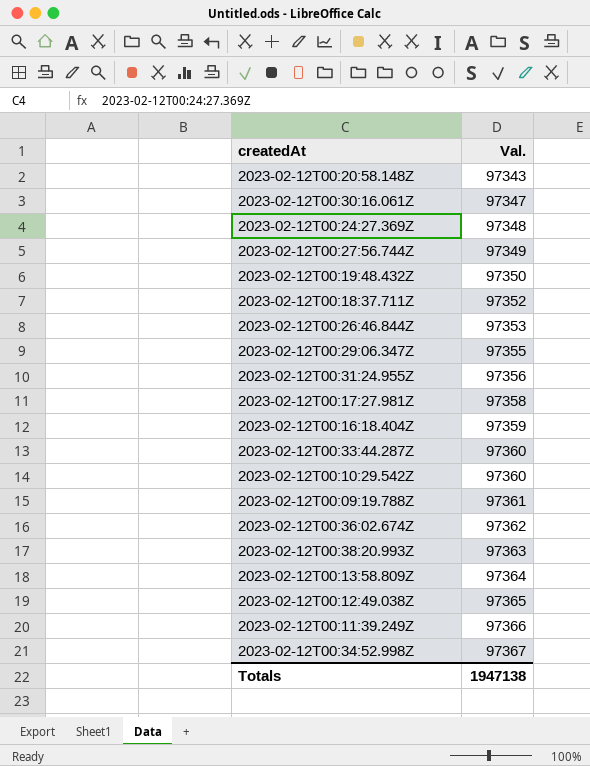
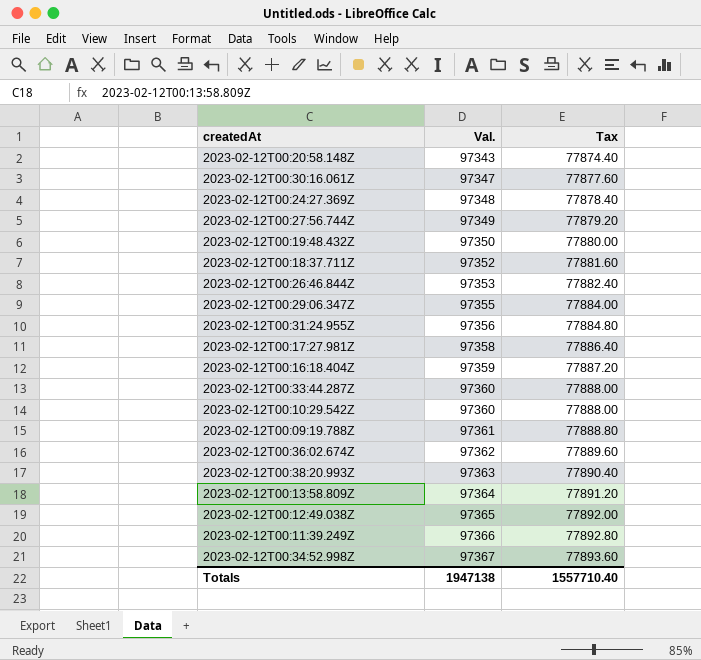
column Tax | formula: none -> [Val.] * 0.8

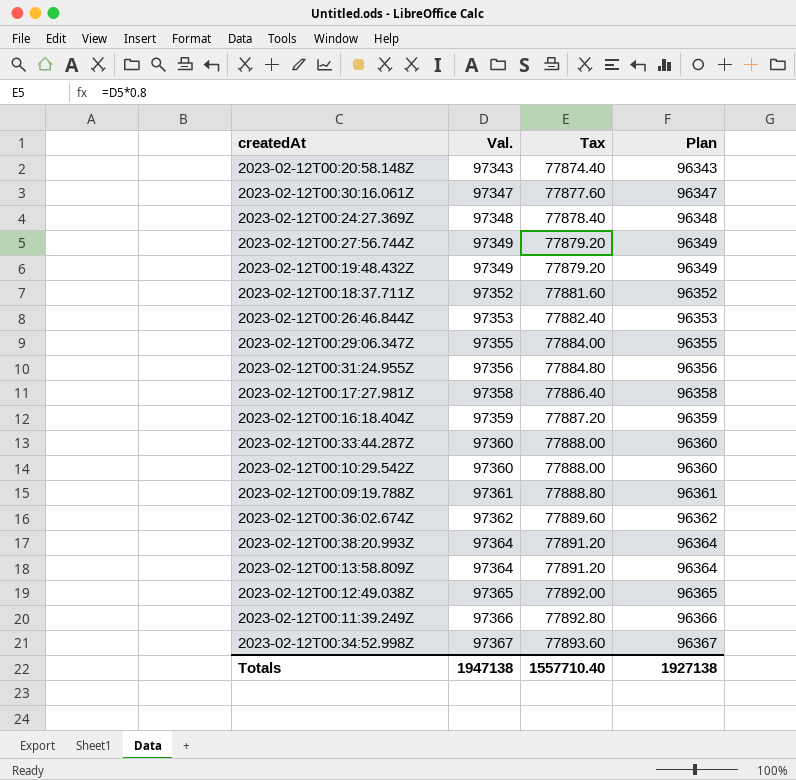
column Plan | formula: none -> [Val.] - 1000
2023-02-12T00:19:48.432Z | Val.: 97350 -> 97349
2023-02-12T00:19:48.432Z | Tax: 77880.00 -> 77879.20
2023-02-12T00:38:20.993Z | Val.: 97363 -> 97364
2023-02-12T00:38:20.993Z | Tax: 77890.40 -> 77891.20

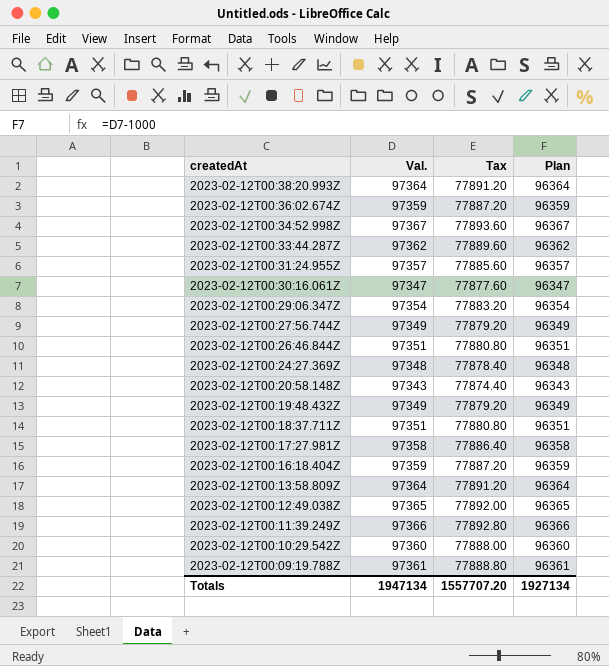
row order: Val. ascending -> createdAt descending
2023-02-12T00:36:02.674Z | Val.: 97362 -> 97359
2023-02-12T00:36:02.674Z | Tax: 77889.60 -> 77887.20
2023-02-12T00:36:02.674Z | Plan: 96362 -> 96359
2023-02-12T00:33:44.287Z | Val.: 97360 -> 97362
2023-02-12T00:33:44.287Z | Tax: 77888.00 -> 77889.60
2023-02-12T00:33:44.287Z | Plan: 96360 -> 96362
2023-02-12T00:31:24.955Z | Val.: 97356 -> 97357
2023-02-12T00:31:24.955Z | Tax: 77884.80 -> 77885.60
2023-02-12T00:31:24.955Z | Plan: 96356 -> 96357
2023-02-12T00:29:06.347Z | Val.: 97355 -> 97354
2023-02-12T00:29:06.347Z | Tax: 77884.00 -> 77883.20
2023-02-12T00:29:06.347Z | Plan: 96355 -> 96354
2023-02-12T00:26:46.844Z | Val.: 97353 -> 97351
2023-02-12T00:26:46.844Z | Tax: 77882.40 -> 77880.80
2023-02-12T00:26:46.844Z | Plan: 96353 -> 96351
2023-02-12T00:18:37.711Z | Val.: 97352 -> 97351
2023-02-12T00:18:37.711Z | Tax: 77881.60 -> 77880.80
2023-02-12T00:18:37.711Z | Plan: 96352 -> 96351
Totals | Val.: 1947138 -> 1947134
Totals | Tax: 1557710.40 -> 1557707.20
Totals | Plan: 1927138 -> 1927134

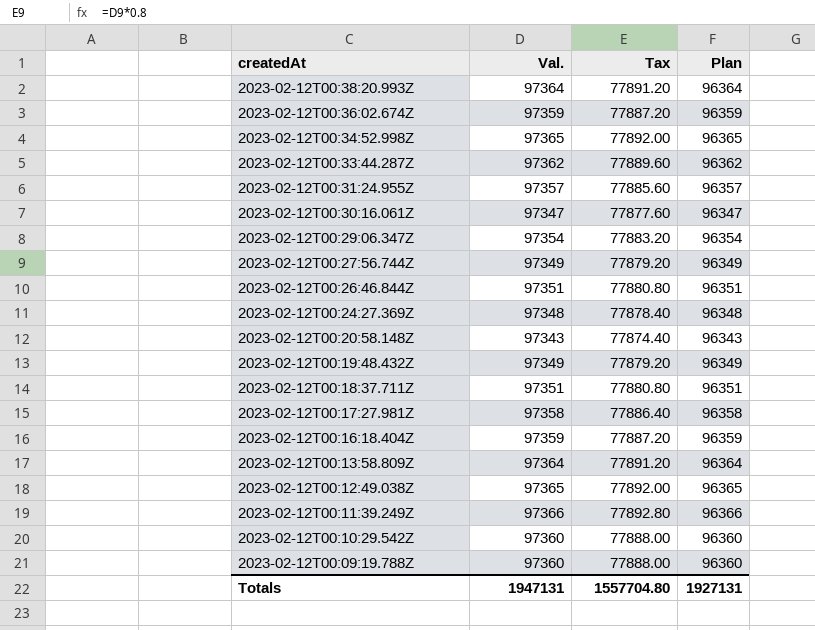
2023-02-12T00:34:52.998Z | Val.: 97367 -> 97365
2023-02-12T00:34:52.998Z | Tax: 77893.60 -> 77892.00
2023-02-12T00:34:52.998Z | Plan: 96367 -> 96365
2023-02-12T00:09:19.788Z | Val.: 97361 -> 97360
2023-02-12T00:09:19.788Z | Tax: 77888.80 -> 77888.00
2023-02-12T00:09:19.788Z | Plan: 96361 -> 96360
Totals | Val.: 1947134 -> 1947131
Totals | Tax: 1557707.20 -> 1557704.80
Totals | Plan: 1927134 -> 1927131

